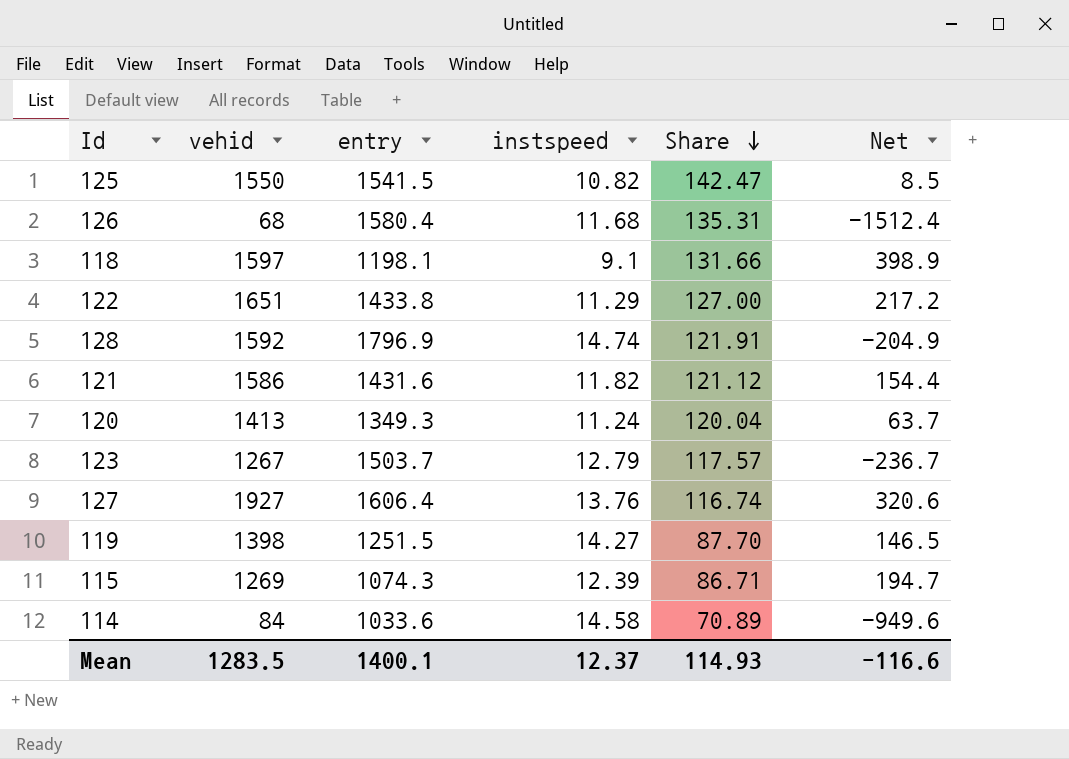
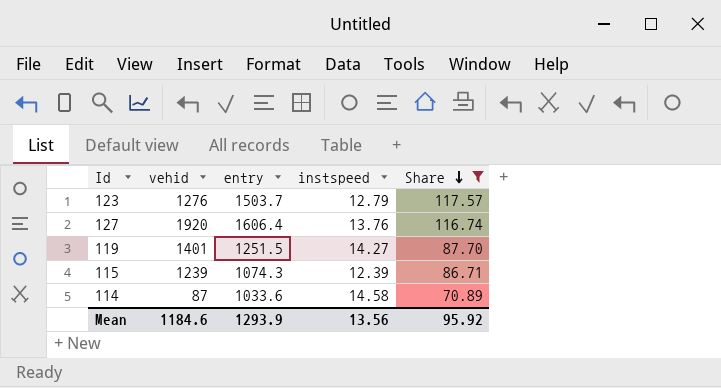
filter: none -> Share <= 117.57
column Net | formula: [vehid] - [entry] -> none
123 | vehid: 1267 -> 1276
127 | vehid: 1927 -> 1920
119 | vehid: 1398 -> 1401
115 | vehid: 1269 -> 1239
114 | vehid: 84 -> 87
Mean | vehid: 1283.5 -> 1184.6
Mean | entry: 1400.1 -> 1293.9
Mean | instspeed: 12.37 -> 13.56
Mean | Share: 114.93 -> 95.92

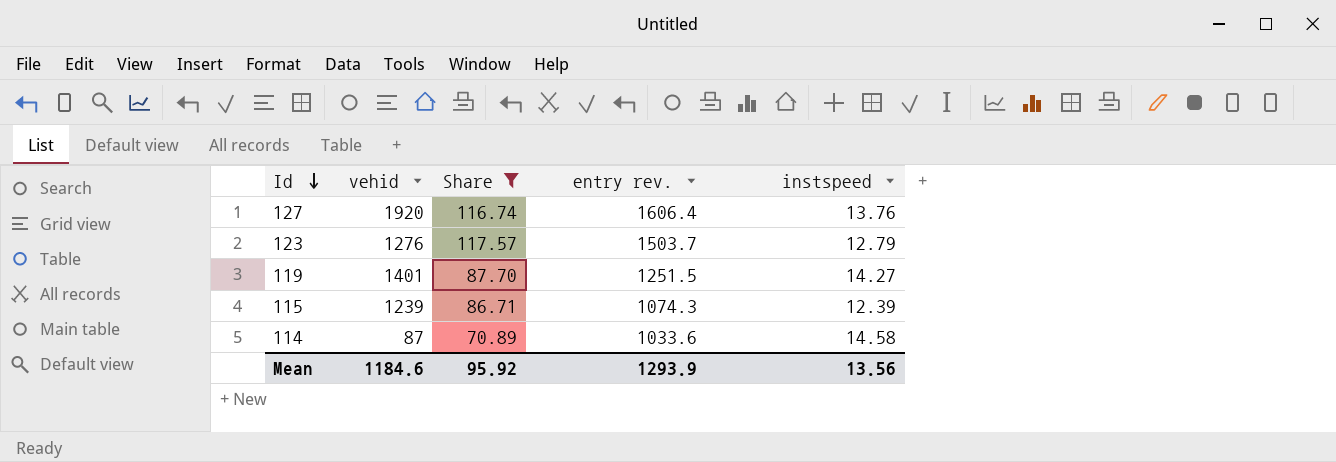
row order: Share descending -> Id descending
column Share | position: 5 -> 3
column name: entry -> entry rev.

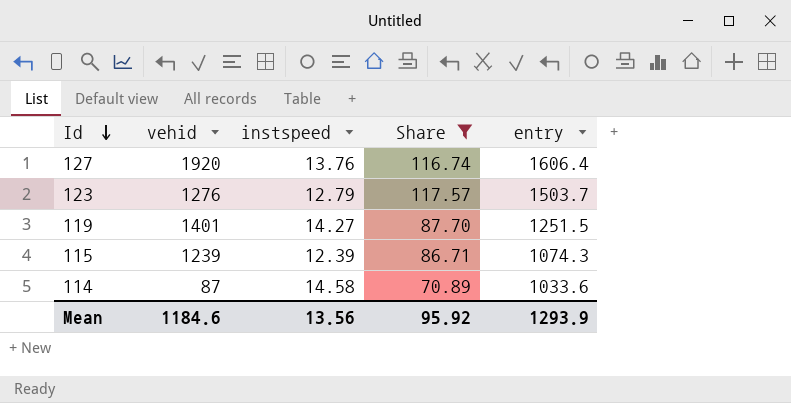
column instspeed | position: 5 -> 3
column name: entry rev. -> entry

